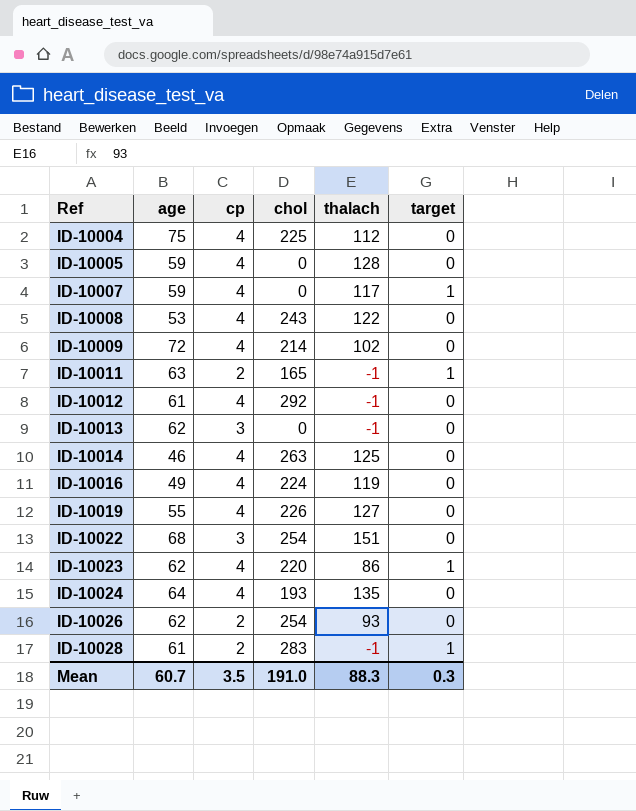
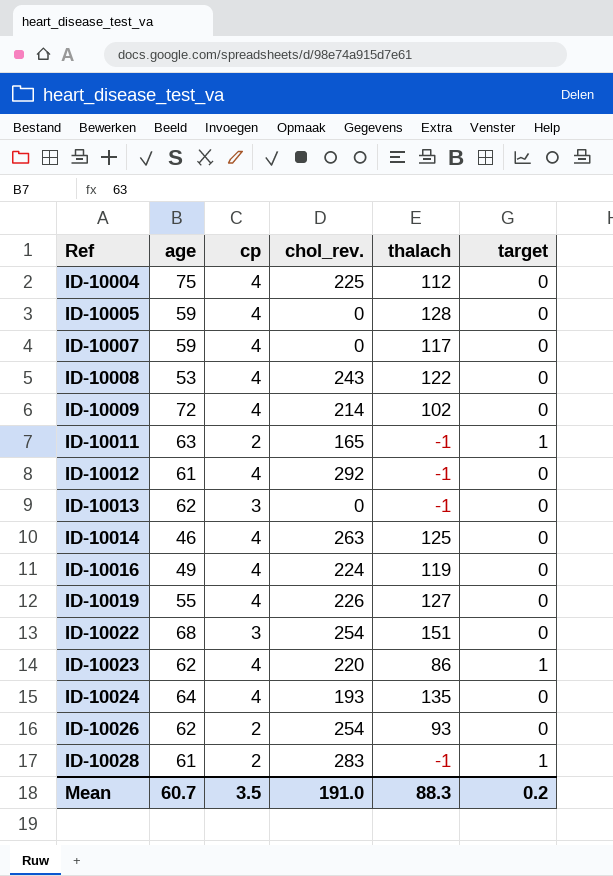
column name: chol -> chol_rev.
ID-10007 | target: 1 -> 0
Mean | target: 0.3 -> 0.2

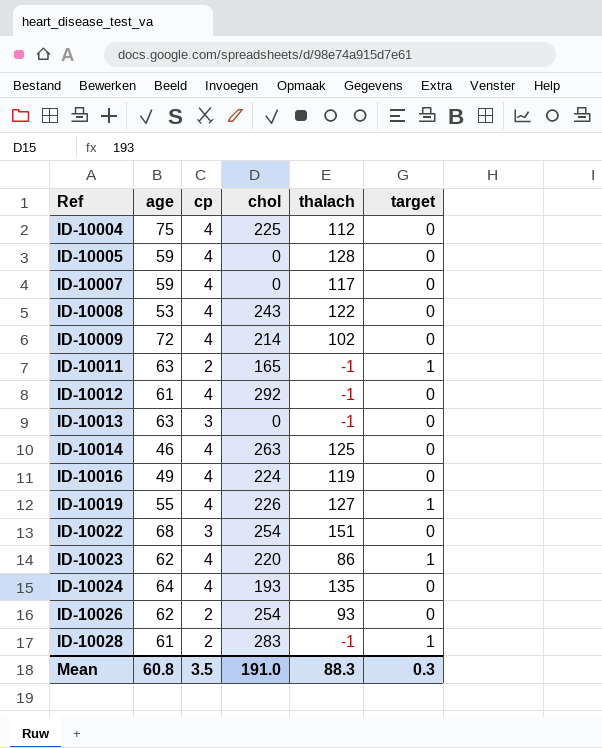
column name: chol_rev. -> chol
ID-10013 | age: 62 -> 63
ID-10019 | target: 0 -> 1
Mean | age: 60.7 -> 60.8
Mean | target: 0.2 -> 0.3

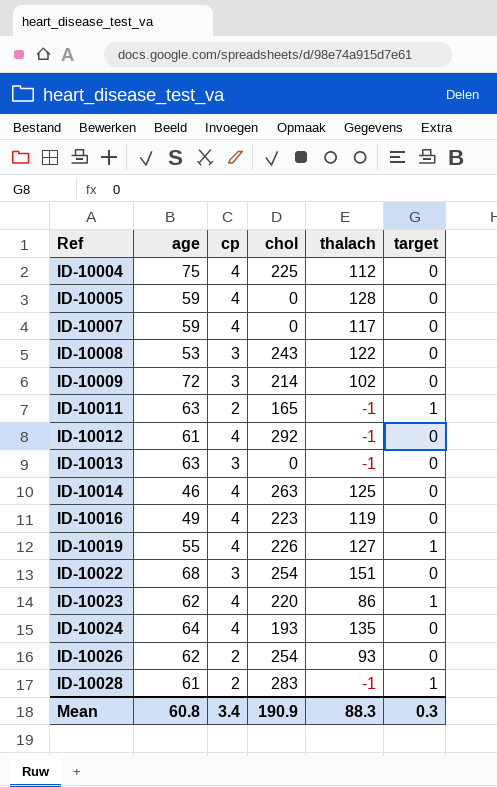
ID-10008 | cp: 4 -> 3
ID-10009 | cp: 4 -> 3
ID-10016 | chol: 224 -> 223
Mean | cp: 3.5 -> 3.4
Mean | chol: 191.0 -> 190.9

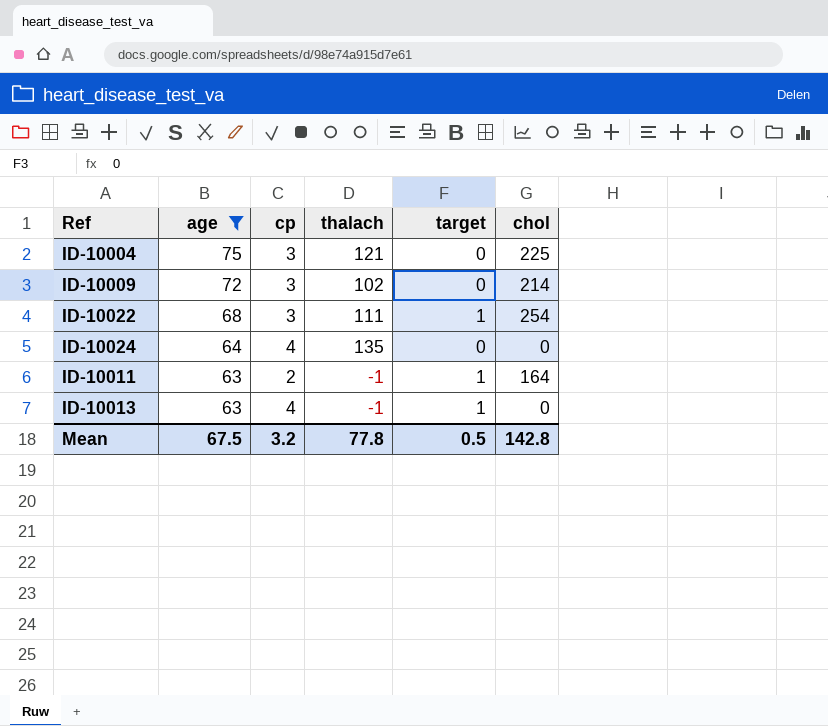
filter: none -> age >= 63
row order: Ref ascending -> age descending
column chol | position: 4 -> 6
ID-10004 | cp: 4 -> 3
ID-10004 | thalach: 112 -> 121
ID-10022 | thalach: 151 -> 111
ID-10022 | target: 0 -> 1
ID-10024 | chol: 193 -> 0
ID-10011 | chol: 165 -> 164
ID-10013 | cp: 3 -> 4
ID-10013 | target: 0 -> 1
Mean | age: 60.8 -> 67.5
Mean | cp: 3.4 -> 3.2
Mean | thalach: 88.3 -> 77.8
Mean | target: 0.3 -> 0.5
Mean | chol: 190.9 -> 142.8

